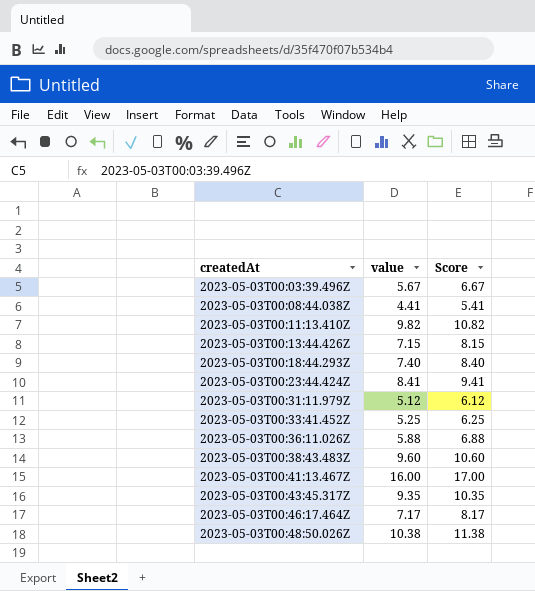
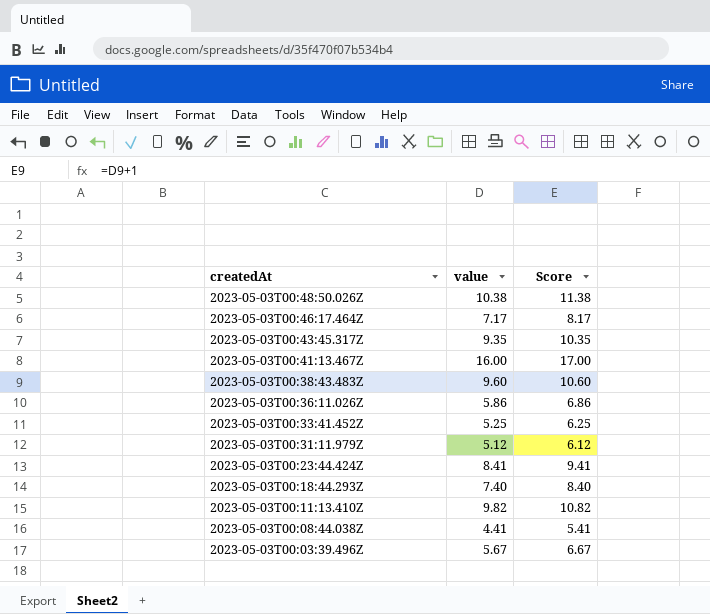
row order: createdAt ascending -> createdAt descending
row 2023-05-03T00:13:44.426Z: 7.15 | 8.15 -> none
2023-05-03T00:36:11.026Z | value: 5.88 -> 5.86
2023-05-03T00:36:11.026Z | Score: 6.88 -> 6.86

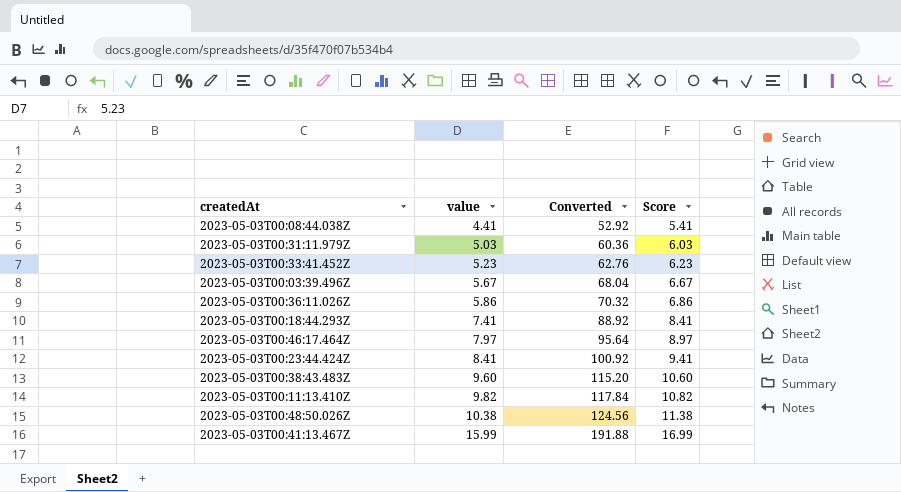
row order: createdAt descending -> value ascending
column Converted | formula: none -> [value] * 12
row 2023-05-03T00:43:45.317Z: 9.35 | 10.35 -> none
2023-05-03T00:31:11.979Z | value: 5.12 -> 5.03
2023-05-03T00:31:11.979Z | Score: 6.12 -> 6.03
2023-05-03T00:33:41.452Z | value: 5.25 -> 5.23
2023-05-03T00:33:41.452Z | Score: 6.25 -> 6.23
2023-05-03T00:18:44.293Z | value: 7.40 -> 7.41
2023-05-03T00:18:44.293Z | Score: 8.40 -> 8.41
2023-05-03T00:46:17.464Z | value: 7.17 -> 7.97
2023-05-03T00:46:17.464Z | Score: 8.17 -> 8.97
2023-05-03T00:41:13.467Z | value: 16.00 -> 15.99
2023-05-03T00:41:13.467Z | Score: 17.00 -> 16.99

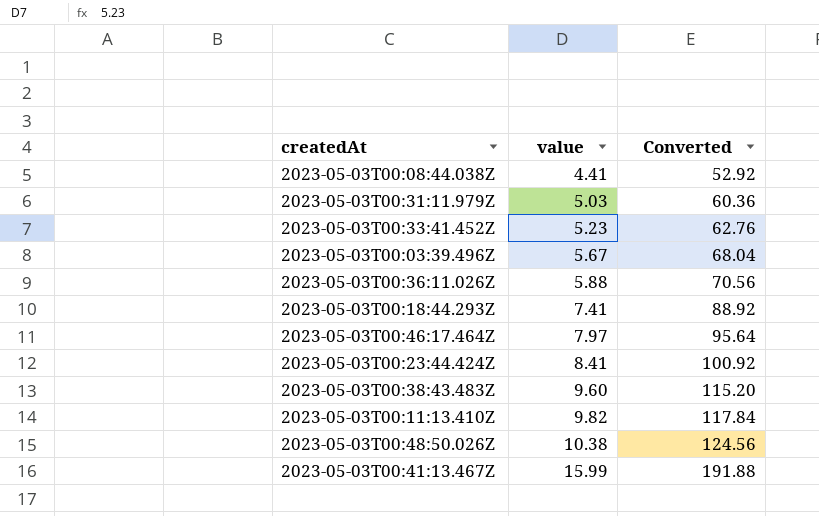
column Score | formula: [value] + 1 -> none
2023-05-03T00:36:11.026Z | value: 5.86 -> 5.88
2023-05-03T00:36:11.026Z | Converted: 70.32 -> 70.56

